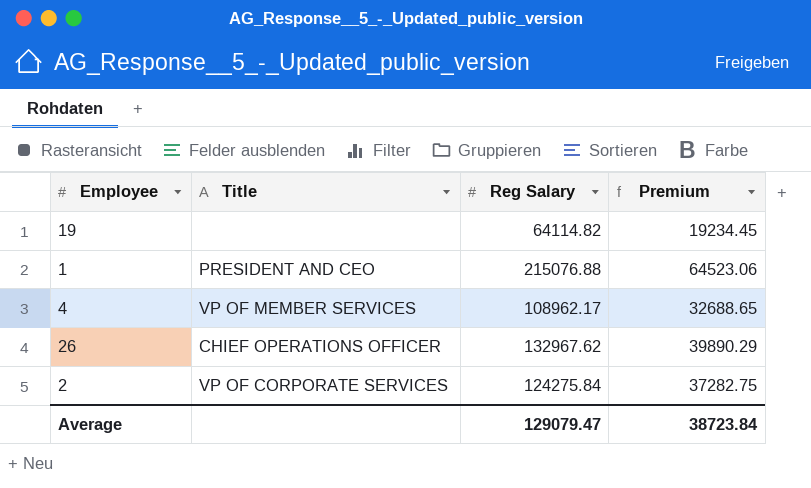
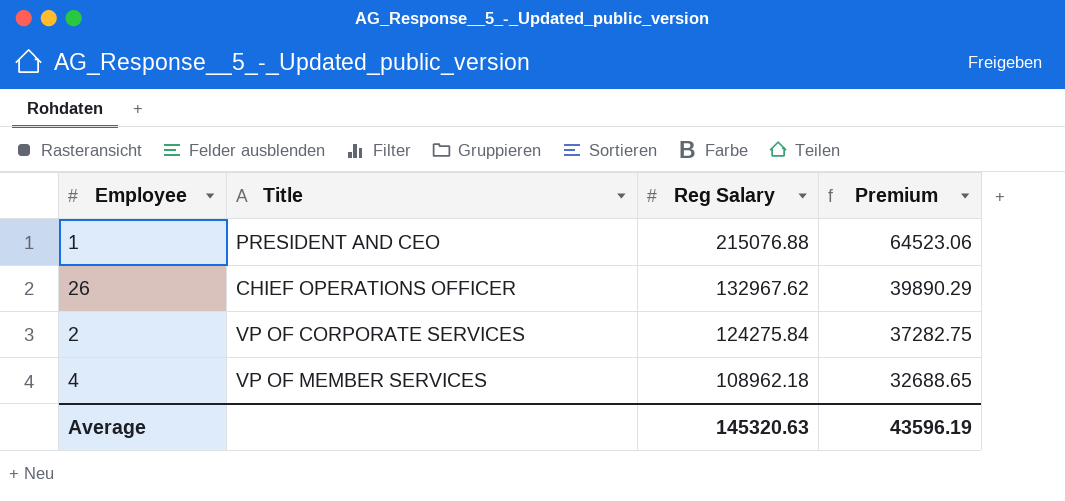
row order: none -> Reg Salary descending
row 19: none | 64114.82 | 19234.45 -> none
4 | Reg Salary: 108962.17 -> 108962.18
Average | Reg Salary: 129079.47 -> 145320.63
Average | Premium: 38723.84 -> 43596.19

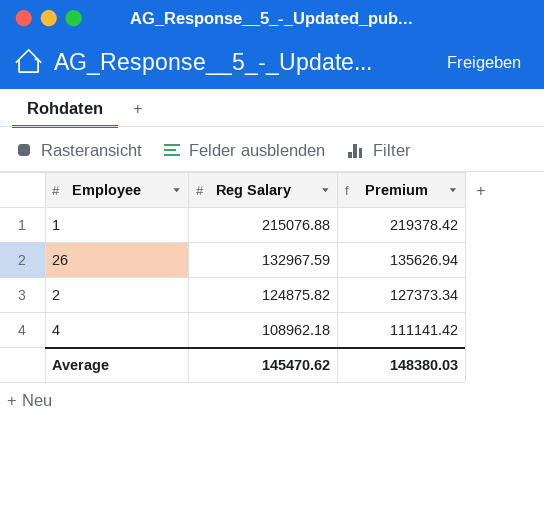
column Title | position: 2 -> none
column Premium | formula: [Reg Salary] * 0.3 -> [Reg Salary] * 1.02
26 | Reg Salary: 132967.62 -> 132967.59
2 | Reg Salary: 124275.84 -> 124875.82
Average | Reg Salary: 145320.63 -> 145470.62
Average | Premium: 43596.19 -> 148380.03

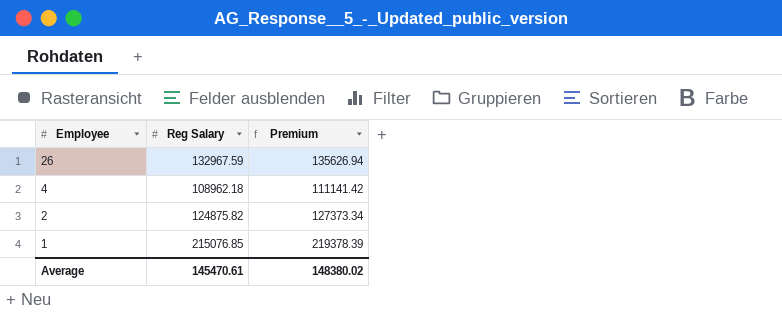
row order: Reg Salary descending -> Employee descending
1 | Reg Salary: 215076.88 -> 215076.85
1 | Premium: 219378.42 -> 219378.39
Average | Reg Salary: 145470.62 -> 145470.61
Average | Premium: 148380.03 -> 148380.02

